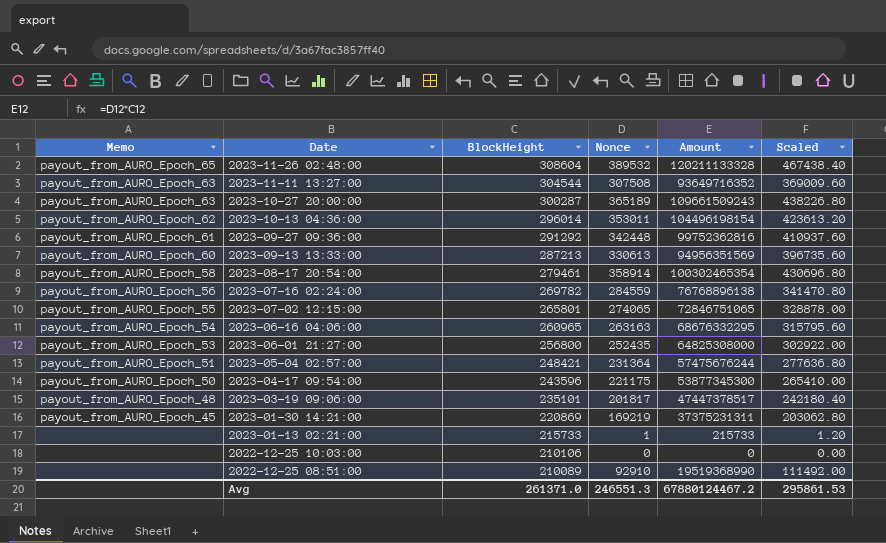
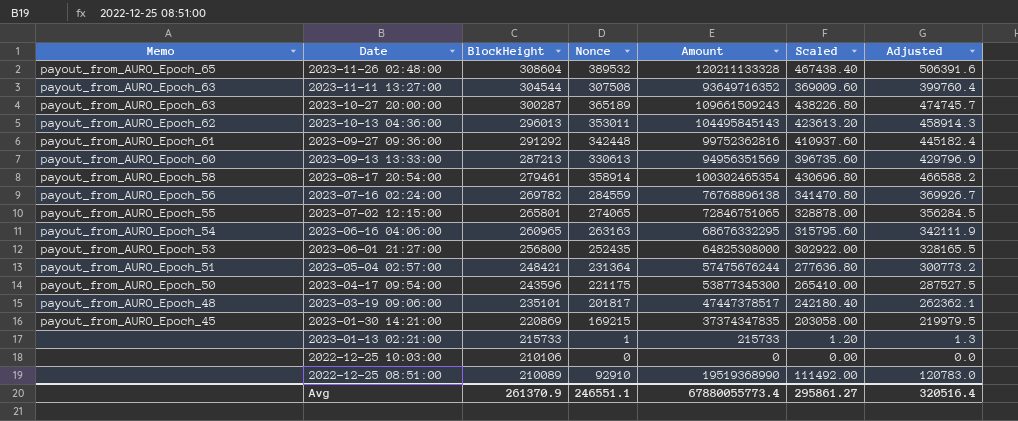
column Adjusted | formula: none -> [Nonce] * 1.3
2023-10-13 04:36:00 | BlockHeight: 296014 -> 296013
2023-10-13 04:36:00 | Amount: 104496198154 -> 104495845143
2023-01-30 14:21:00 | Nonce: 169219 -> 169215
2023-01-30 14:21:00 | Amount: 37375231311 -> 37374347835
2023-01-30 14:21:00 | Scaled: 203062.80 -> 203058.00
Avg | BlockHeight: 261371.0 -> 261370.9
Avg | Nonce: 246551.3 -> 246551.1
Avg | Amount: 67880124467.2 -> 67880055773.4
Avg | Scaled: 295861.53 -> 295861.27

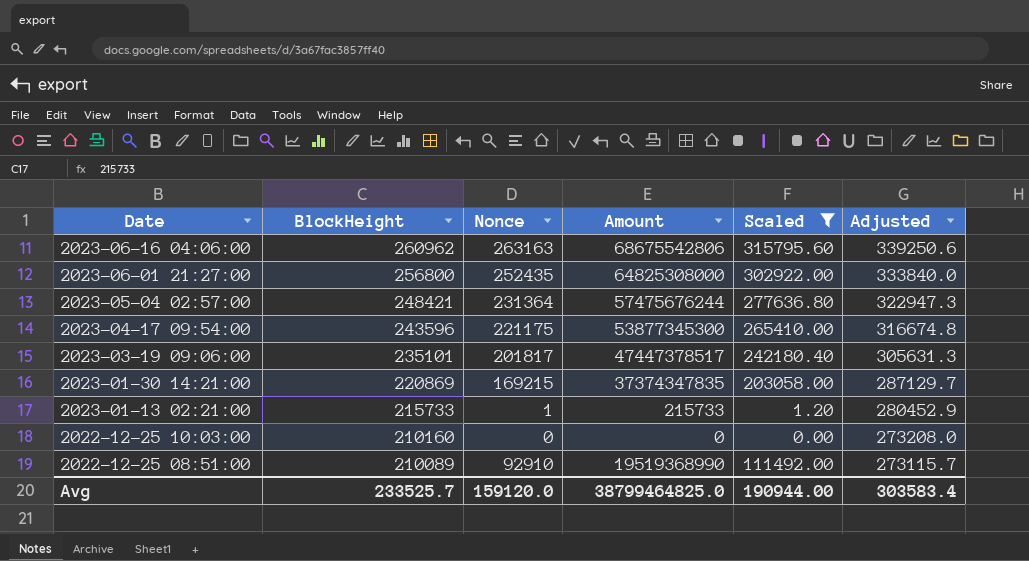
filter: none -> Scaled <= 315795.60
column Memo | position: 1 -> none
column Adjusted | formula: [Nonce] * 1.3 -> [BlockHeight] * 1.3
2023-06-16 04:06:00 | BlockHeight: 260965 -> 260962
2023-06-16 04:06:00 | Amount: 68676332295 -> 68675542806
2022-12-25 10:03:00 | BlockHeight: 210106 -> 210160
Avg | BlockHeight: 261370.9 -> 233525.7
Avg | Nonce: 246551.1 -> 159120.0
Avg | Amount: 67880055773.4 -> 38799464825.0
Avg | Scaled: 295861.27 -> 190944.00
Avg | Adjusted: 320516.4 -> 303583.4

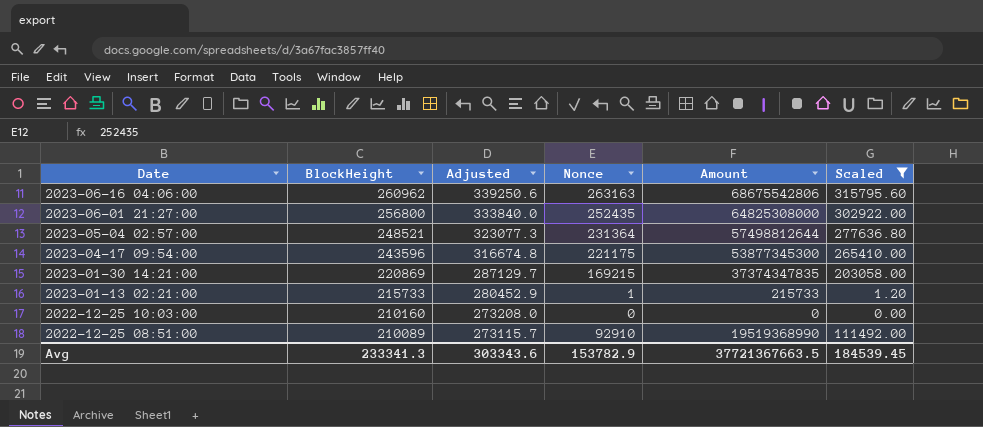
column Adjusted | position: 6 -> 3
row 2023-03-19 09:06:00: 235101 | 201817 | 47447378517 | 242180.40 | 305631.3 -> none
2023-05-04 02:57:00 | BlockHeight: 248421 -> 248521
2023-05-04 02:57:00 | Adjusted: 322947.3 -> 323077.3
2023-05-04 02:57:00 | Amount: 57475676244 -> 57498812644
Avg | BlockHeight: 233525.7 -> 233341.3
Avg | Adjusted: 303583.4 -> 303343.6
Avg | Nonce: 159120.0 -> 153782.9
Avg | Amount: 38799464825.0 -> 37721367663.5
Avg | Scaled: 190944.00 -> 184539.45

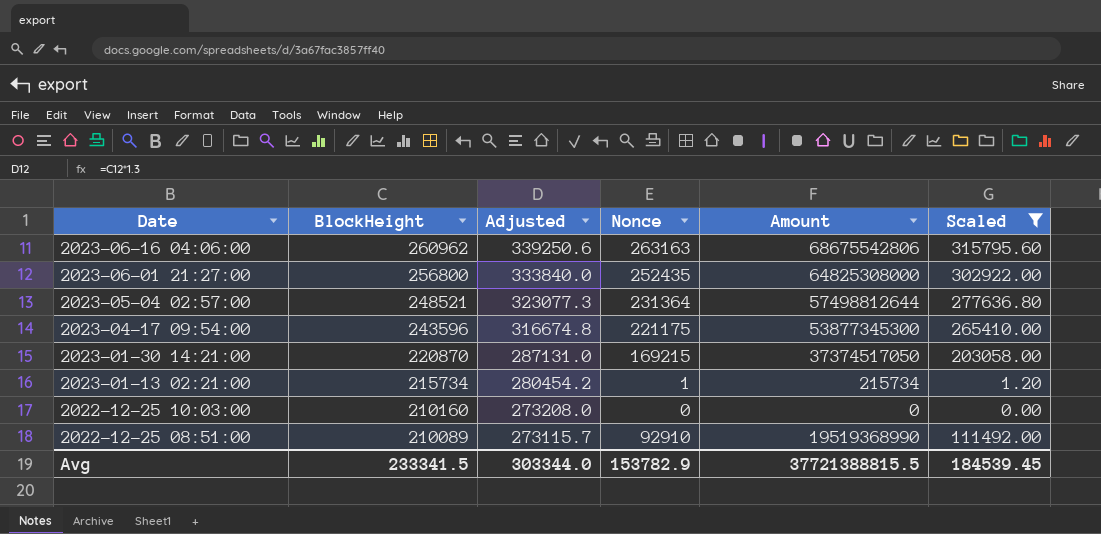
2023-01-30 14:21:00 | BlockHeight: 220869 -> 220870
2023-01-30 14:21:00 | Adjusted: 287129.7 -> 287131.0
2023-01-30 14:21:00 | Amount: 37374347835 -> 37374517050
2023-01-13 02:21:00 | BlockHeight: 215733 -> 215734
2023-01-13 02:21:00 | Adjusted: 280452.9 -> 280454.2
2023-01-13 02:21:00 | Amount: 215733 -> 215734
Avg | BlockHeight: 233341.3 -> 233341.5
Avg | Adjusted: 303343.6 -> 303344.0
Avg | Amount: 37721367663.5 -> 37721388815.5

